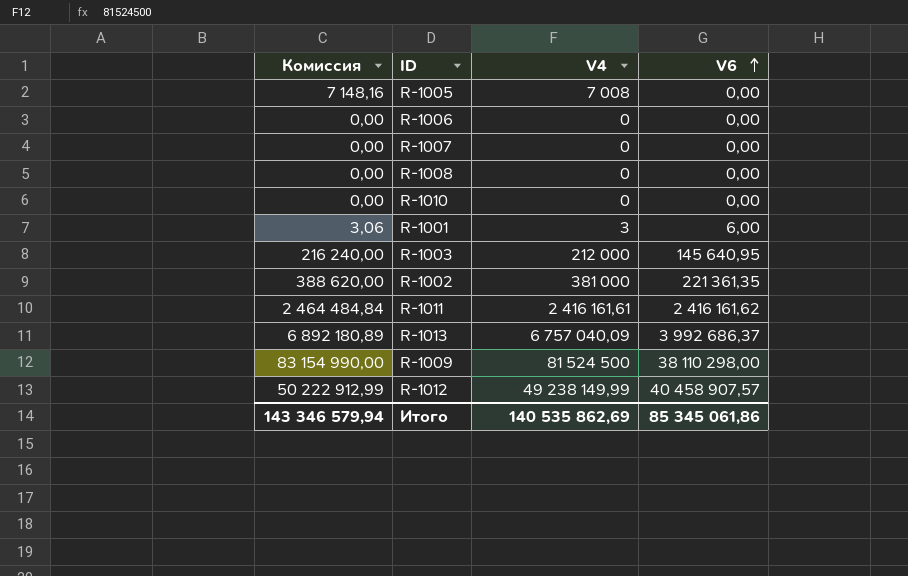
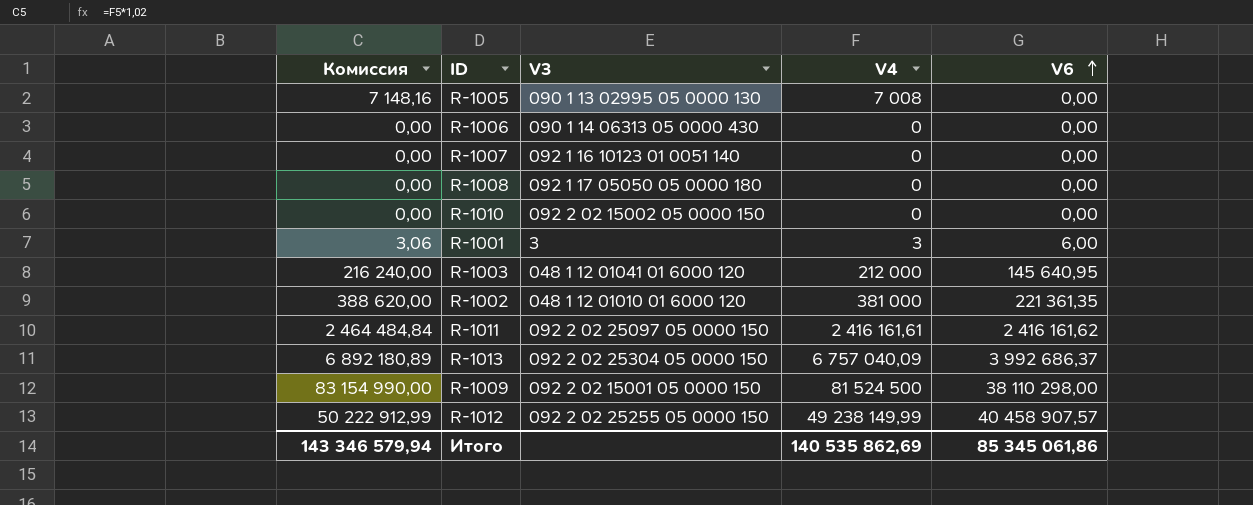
column V3 | position: none -> 3

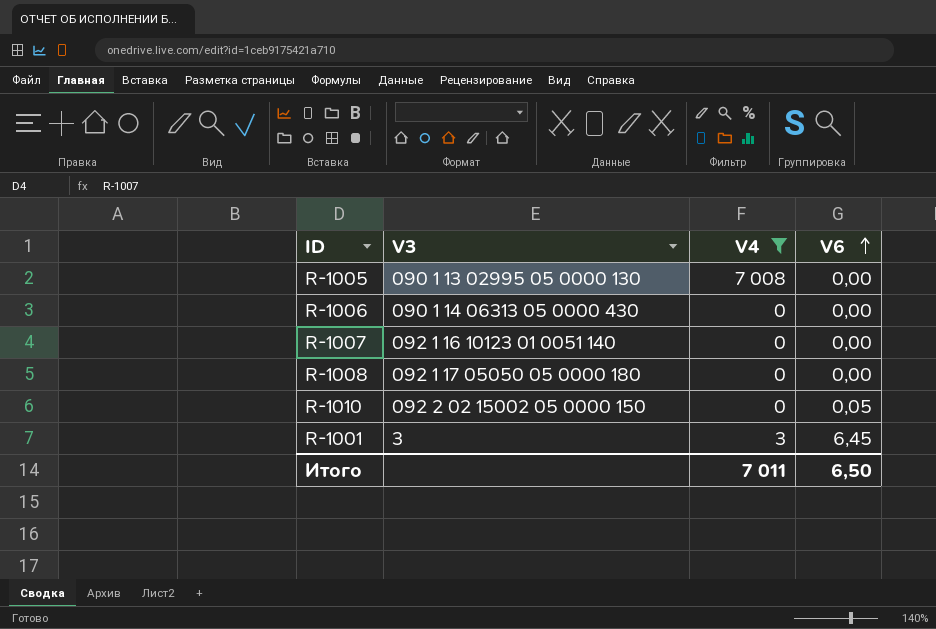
filter: none -> V4 <= 7 008
column Комиссия | formula: [V4] * 1,02 -> none
R-1010 | V6: 0,00 -> 0,05
R-1001 | V6: 6,00 -> 6,45
Итого | V4: 140 535 862,69 -> 7 011
Итого | V6: 85 345 061,86 -> 6,50

